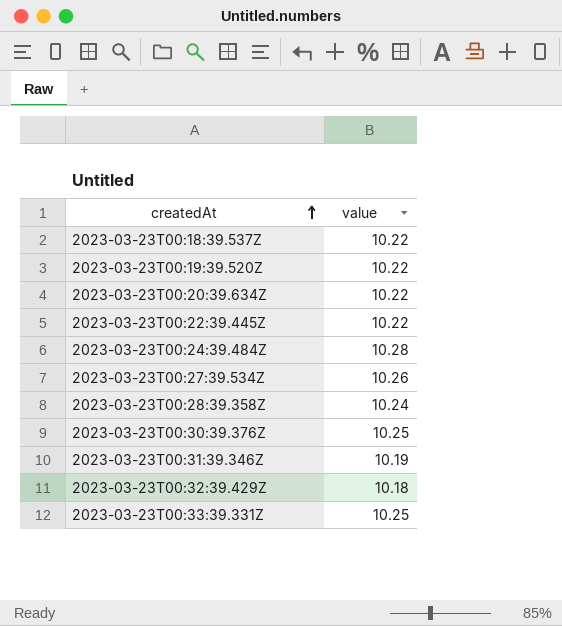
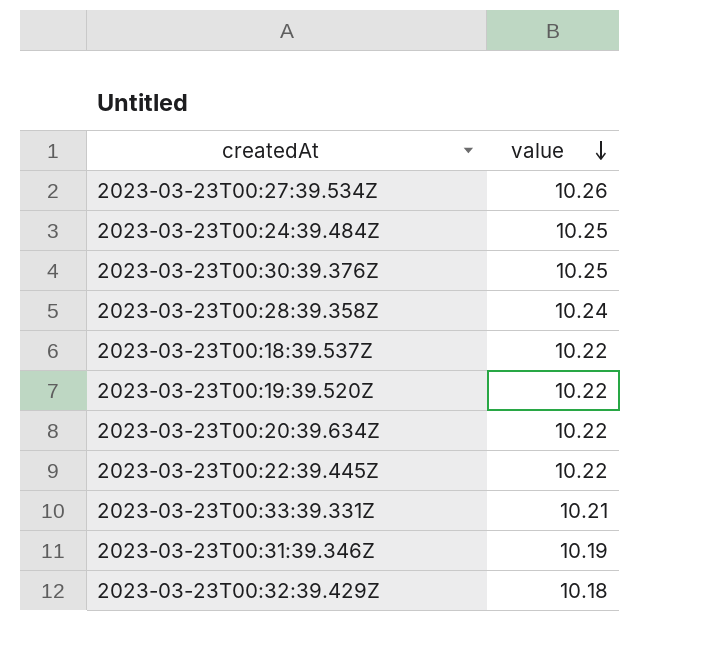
row order: createdAt ascending -> value descending
2023-03-23T00:24:39.484Z | value: 10.28 -> 10.25
2023-03-23T00:33:39.331Z | value: 10.25 -> 10.21

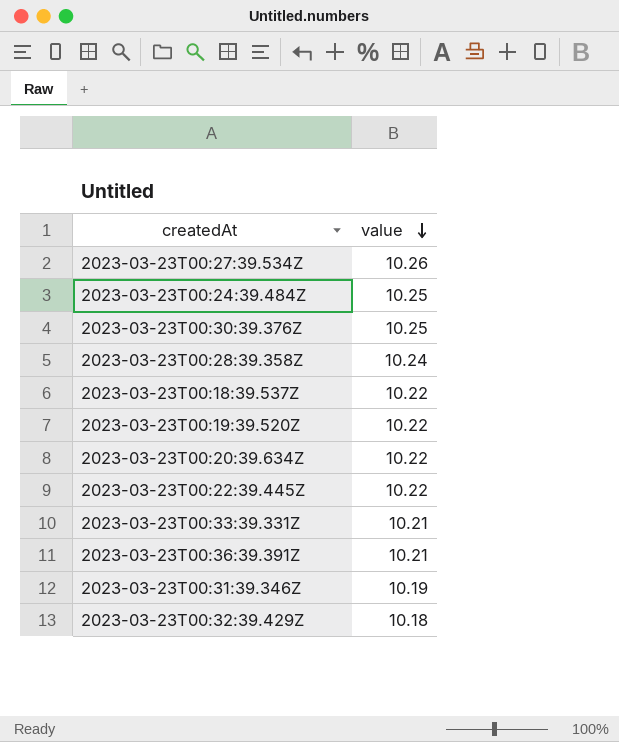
row 2023-03-23T00:36:39.391Z: none -> 10.21

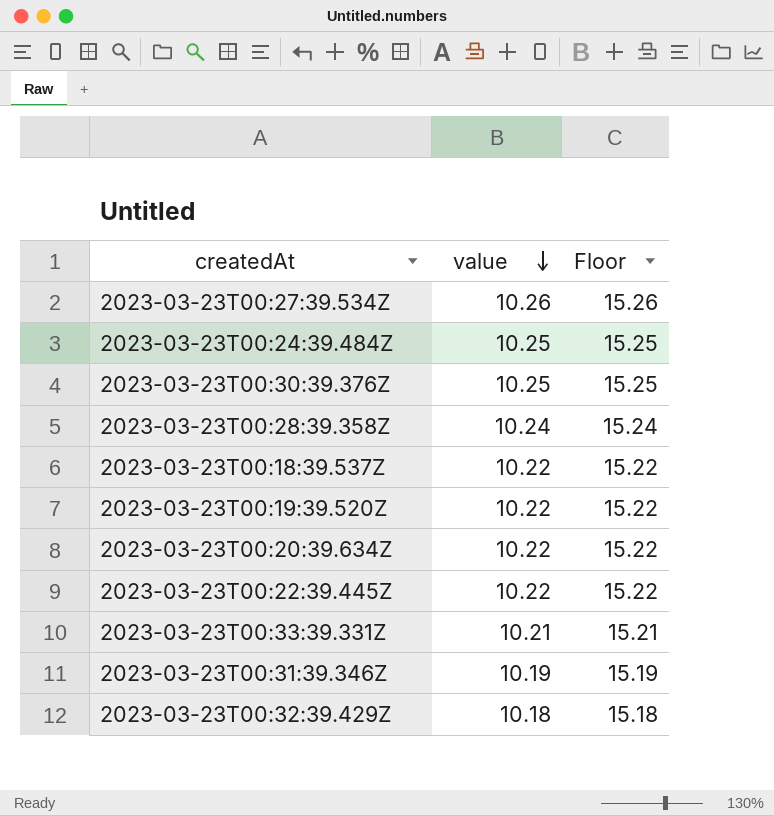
column Floor | formula: none -> [value] + 5
row 2023-03-23T00:36:39.391Z: 10.21 -> none

